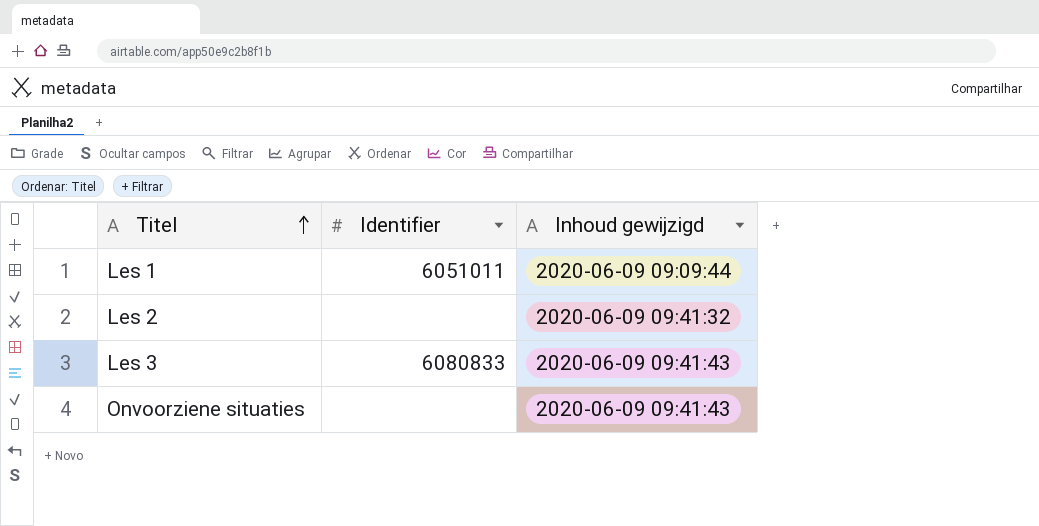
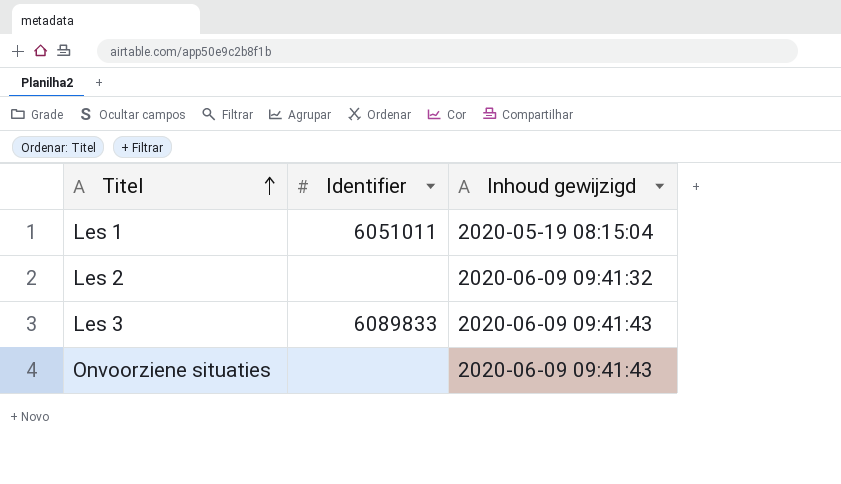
Les 1 | Inhoud gewijzigd: 2020-06-09 09:09:44 -> 2020-05-19 08:15:04
Les 3 | Identifier: 6080833 -> 6089833

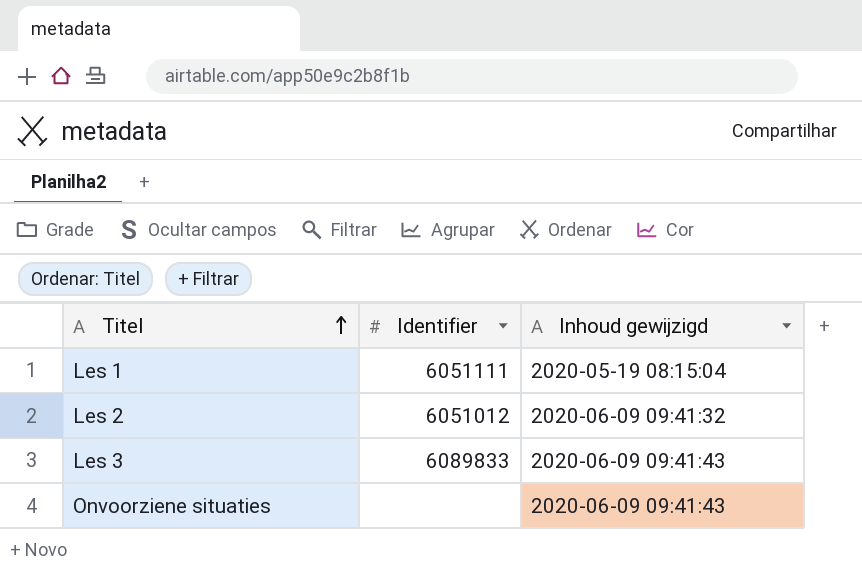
Les 1 | Identifier: 6051011 -> 6051111
Les 2 | Identifier: none -> 6051012

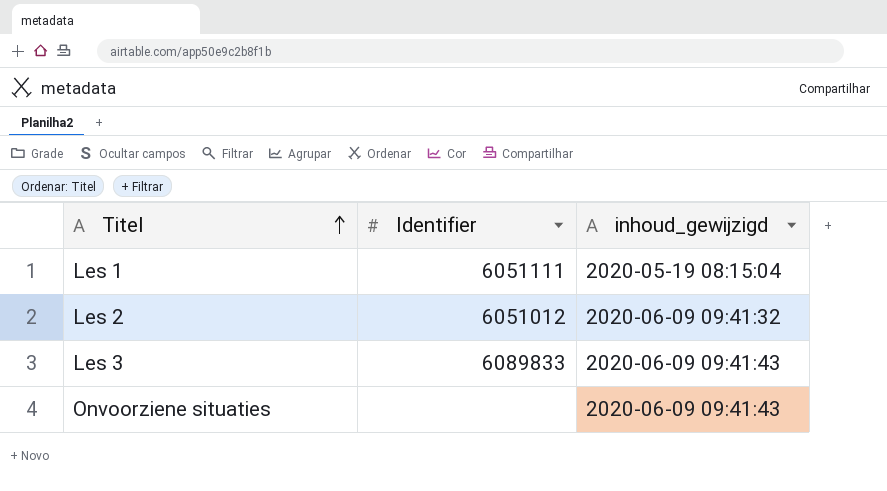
column name: Inhoud gewijzigd -> inhoud_gewijzigd

